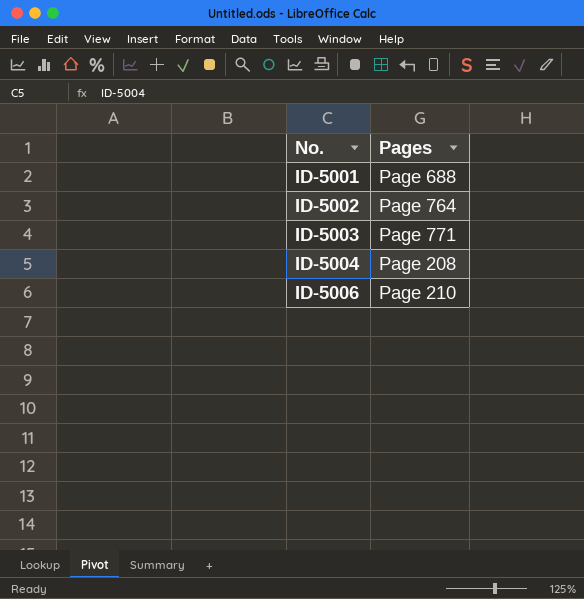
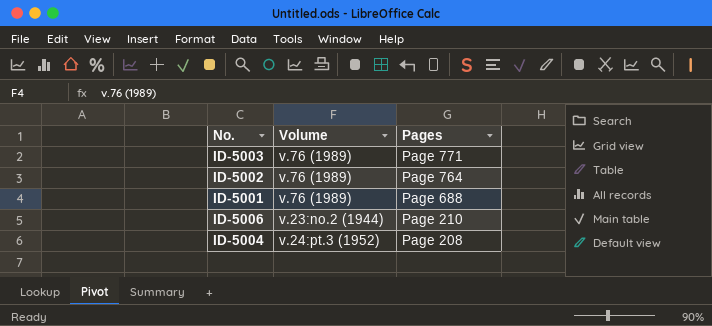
row order: No. ascending -> Pages descending
column Volume | position: none -> 2

